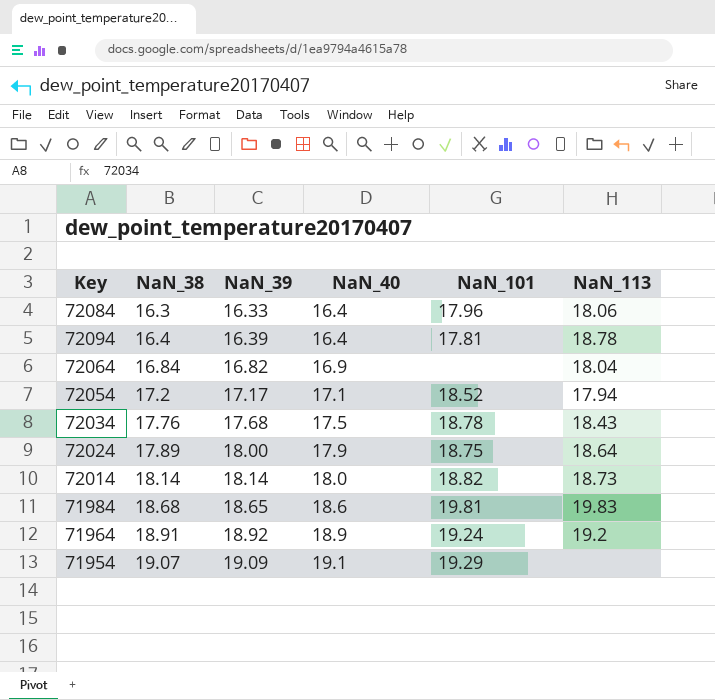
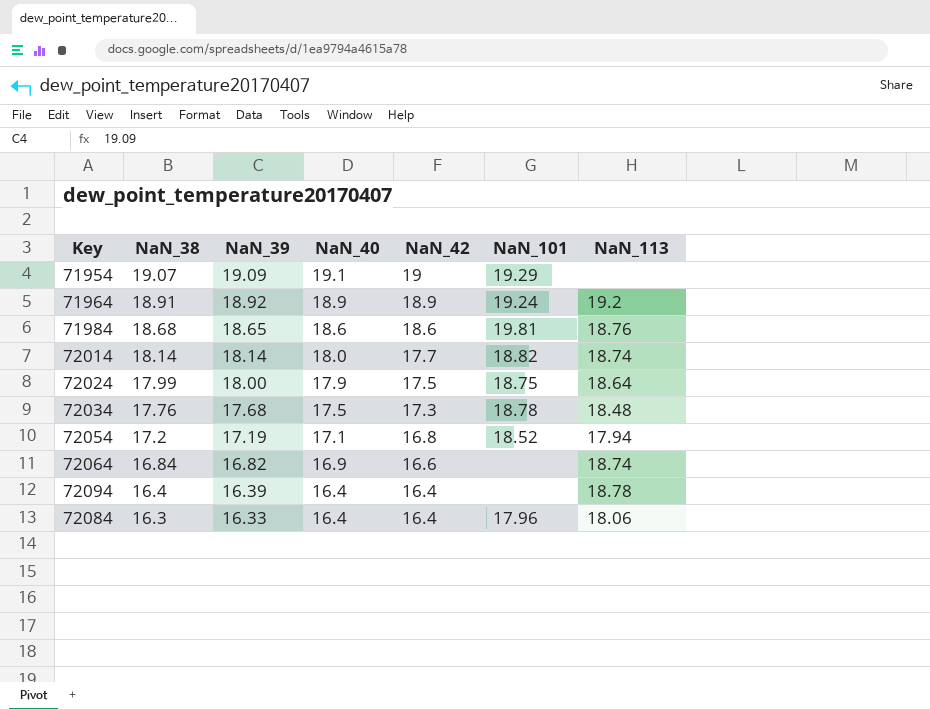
row order: NaN_38 ascending -> NaN_38 descending
column NaN_42 | position: none -> 5
71984 | NaN_113: 19.83 -> 18.76
72014 | NaN_113: 18.73 -> 18.74
72024 | NaN_38: 17.89 -> 17.99
72034 | NaN_113: 18.43 -> 18.48
72054 | NaN_39: 17.17 -> 17.19
72064 | NaN_113: 18.04 -> 18.74
72094 | NaN_101: 17.81 -> none

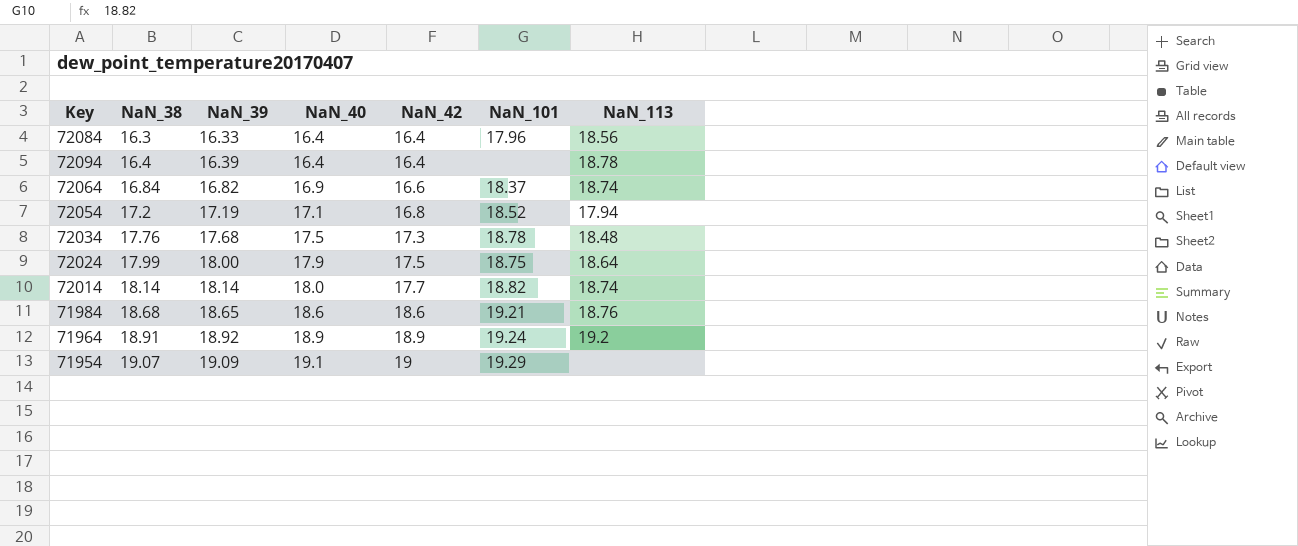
row order: NaN_38 descending -> NaN_38 ascending
72084 | NaN_113: 18.06 -> 18.56
72064 | NaN_101: none -> 18.37
71984 | NaN_101: 19.81 -> 19.21

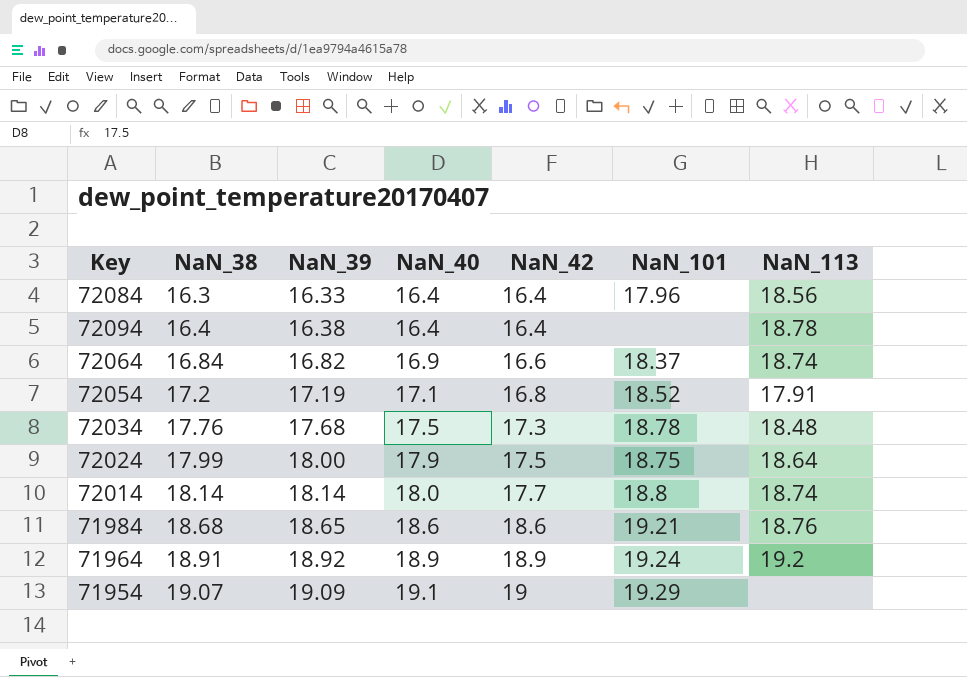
72094 | NaN_39: 16.39 -> 16.38
72054 | NaN_113: 17.94 -> 17.91
72014 | NaN_101: 18.82 -> 18.8

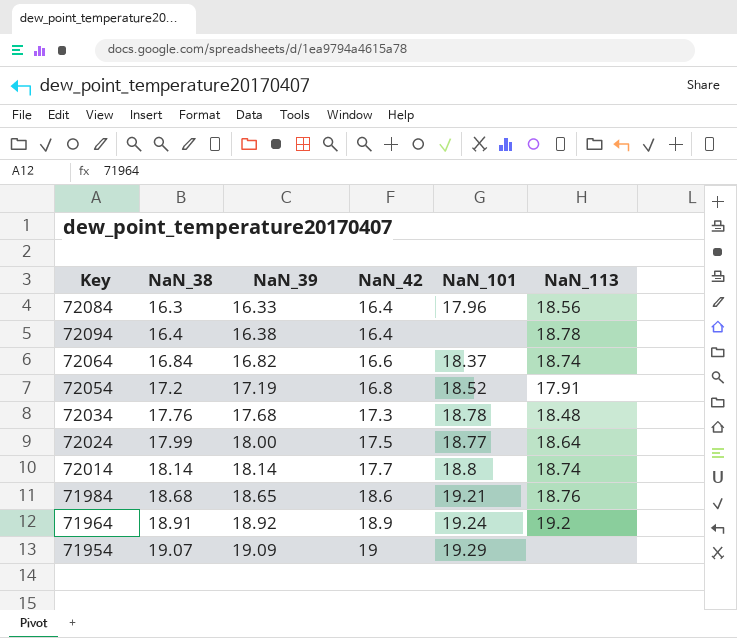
column NaN_40 | position: 4 -> none
72024 | NaN_101: 18.75 -> 18.77

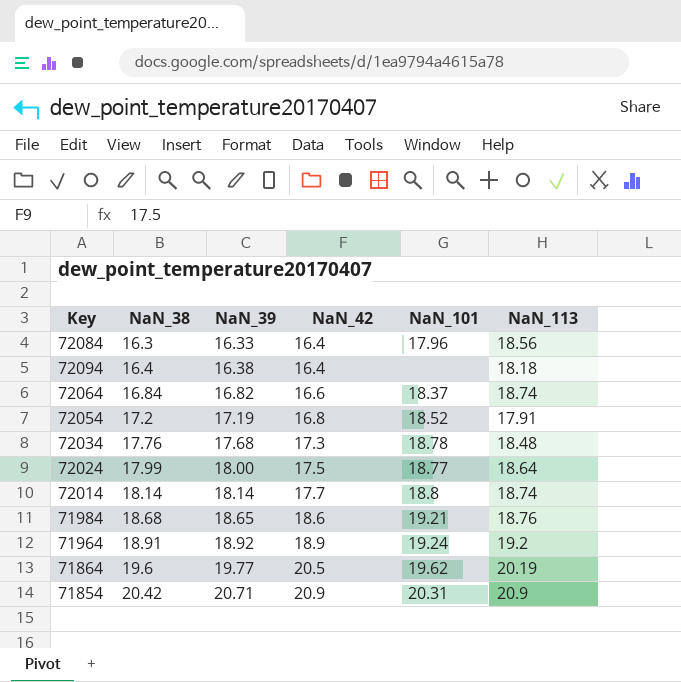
row 71954: 19.07 | 19.09 | 19 | 19.29 | none -> none
72094 | NaN_113: 18.78 -> 18.18
row 71864: none -> 19.6 | 19.77 | 20.5 | 19.62 | 20.19
row 71854: none -> 20.42 | 20.71 | 20.9 | 20.31 | 20.9

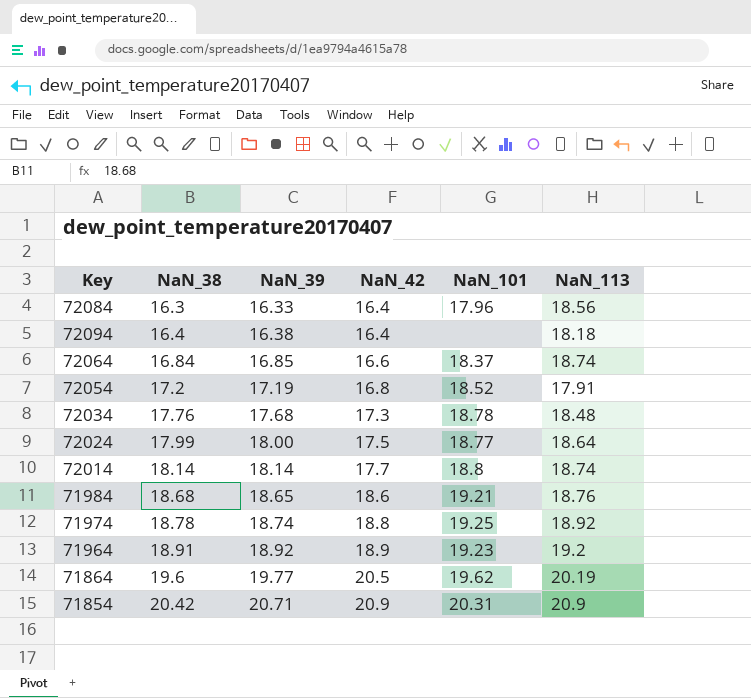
72064 | NaN_39: 16.82 -> 16.85
row 71974: none -> 18.78 | 18.74 | 18.8 | 19.25 | 18.92
71964 | NaN_101: 19.24 -> 19.23

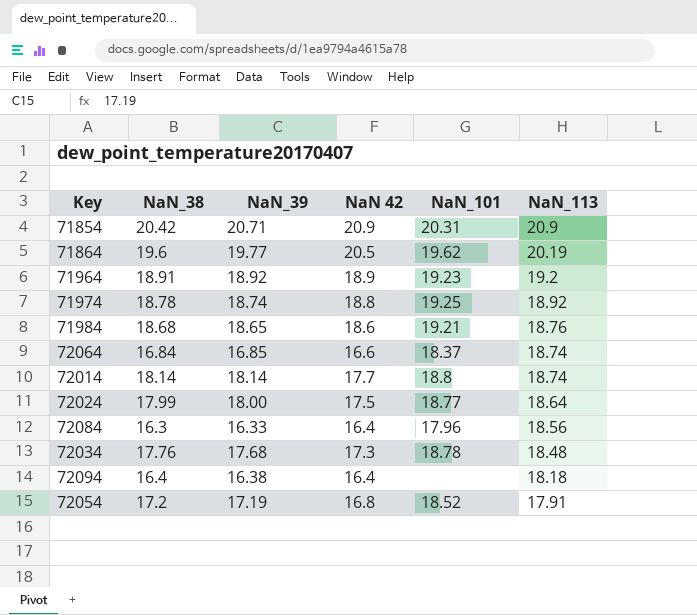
row order: NaN_38 ascending -> NaN_113 descending
column name: NaN_42 -> NaN 42

